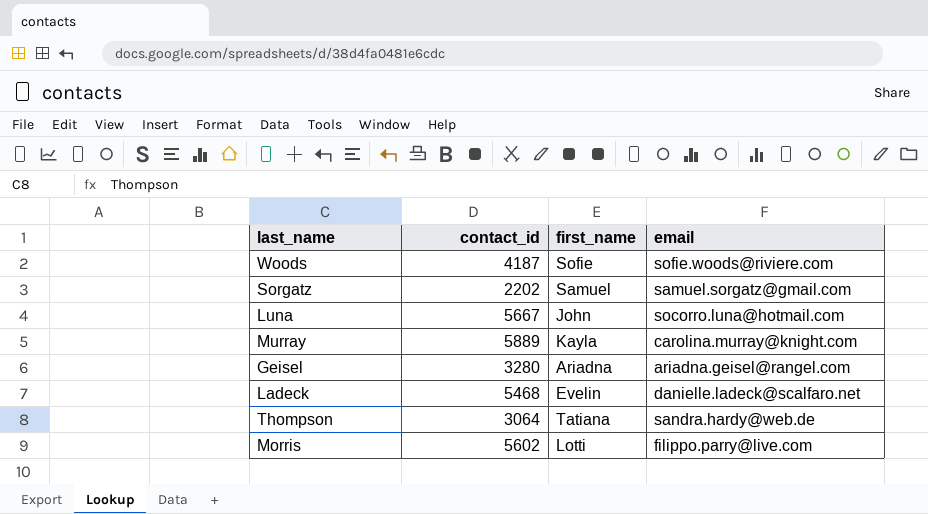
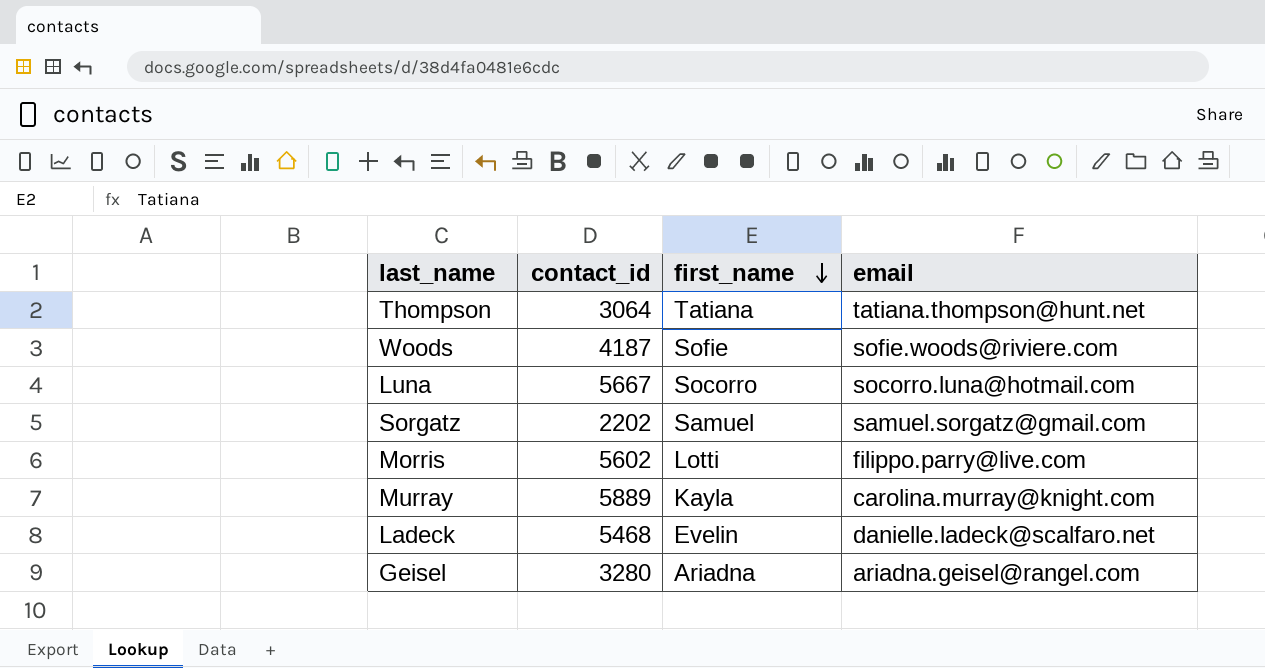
row order: none -> first_name descending
Thompson | email: sandra.hardy@web.de -> tatiana.thompson@hunt.net
Luna | first_name: John -> Socorro

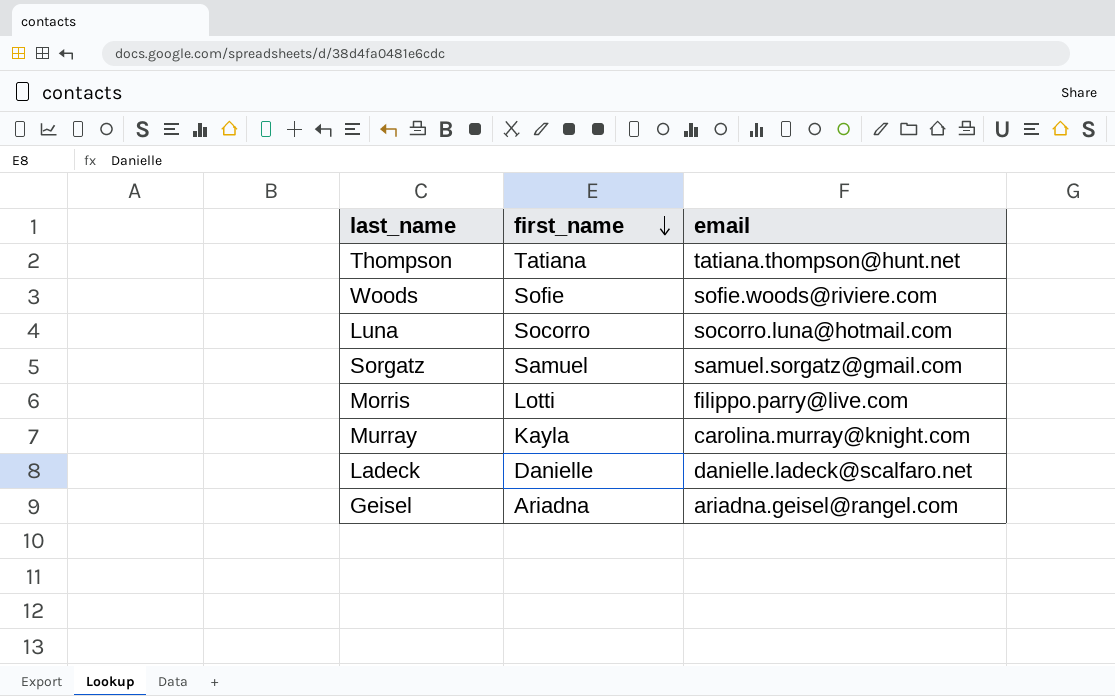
column contact_id | position: 2 -> none
Ladeck | first_name: Evelin -> Danielle

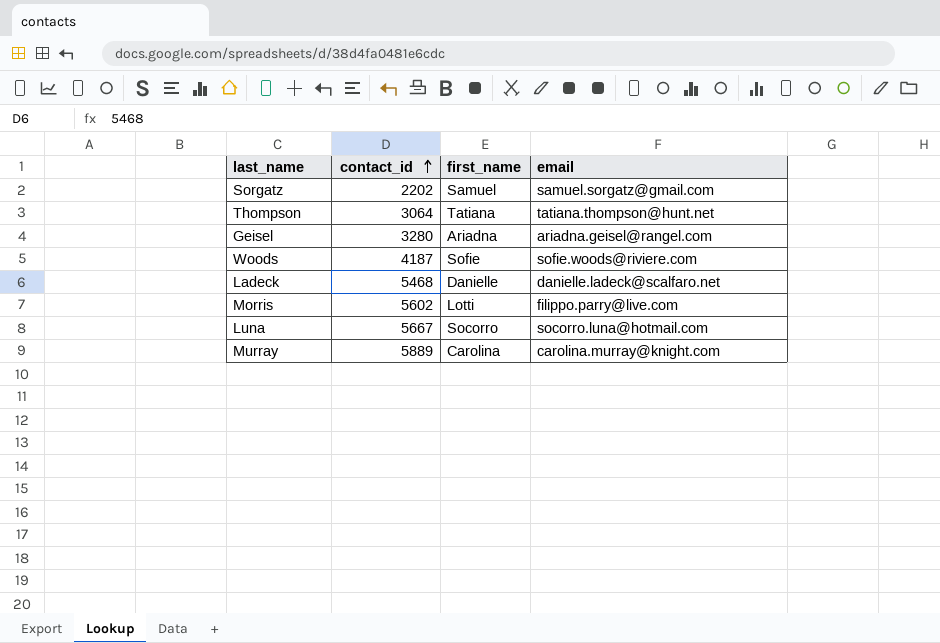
row order: first_name descending -> contact_id ascending
column contact_id | position: none -> 2
Murray | first_name: Kayla -> Carolina

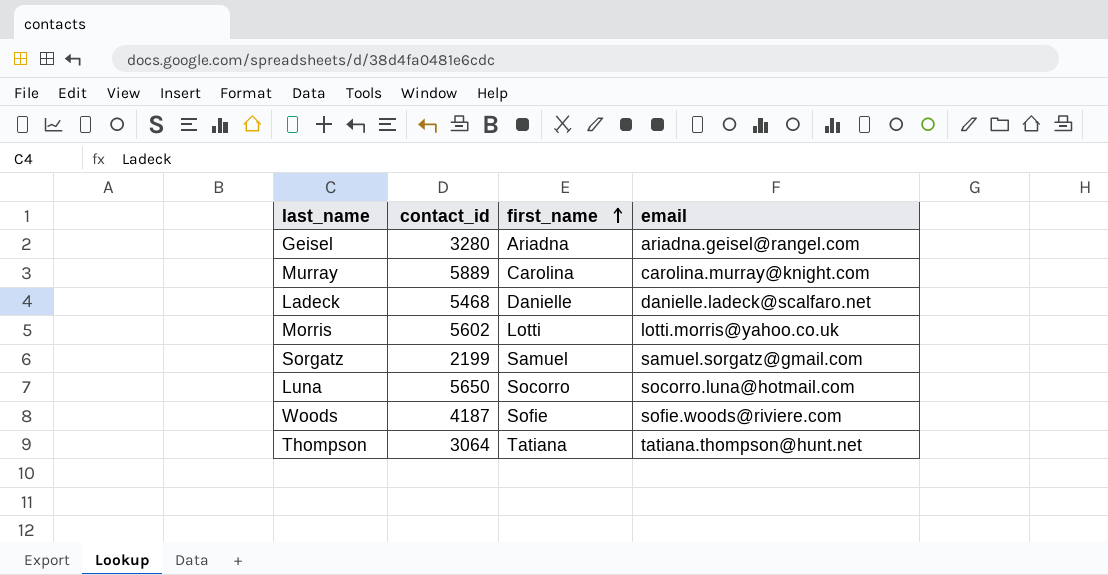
row order: contact_id ascending -> first_name ascending
Morris | email: filippo.parry@live.com -> lotti.morris@yahoo.co.uk
Sorgatz | contact_id: 2202 -> 2199
Luna | contact_id: 5667 -> 5650

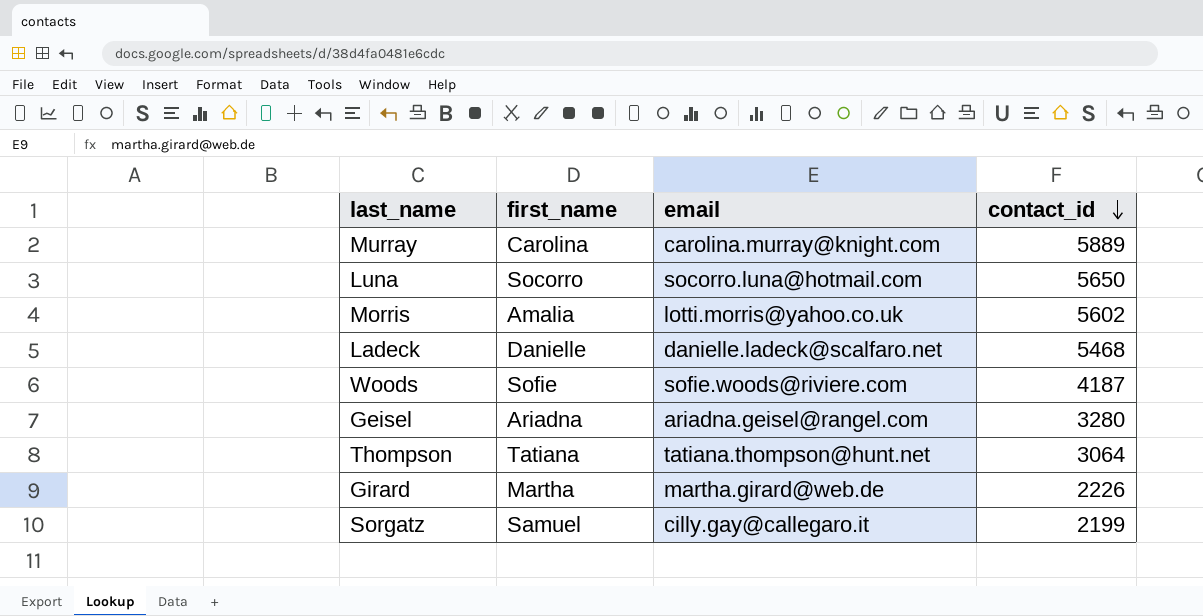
row order: first_name ascending -> contact_id descending
column contact_id | position: 2 -> 4
Morris | first_name: Lotti -> Amalia
row Girard: none -> Martha | martha.girard@web.de | 2226
Sorgatz | email: samuel.sorgatz@gmail.com -> cilly.gay@callegaro.it

